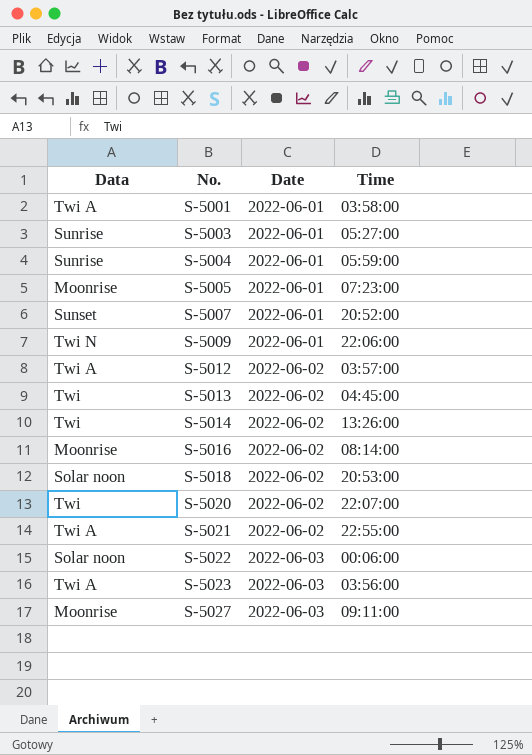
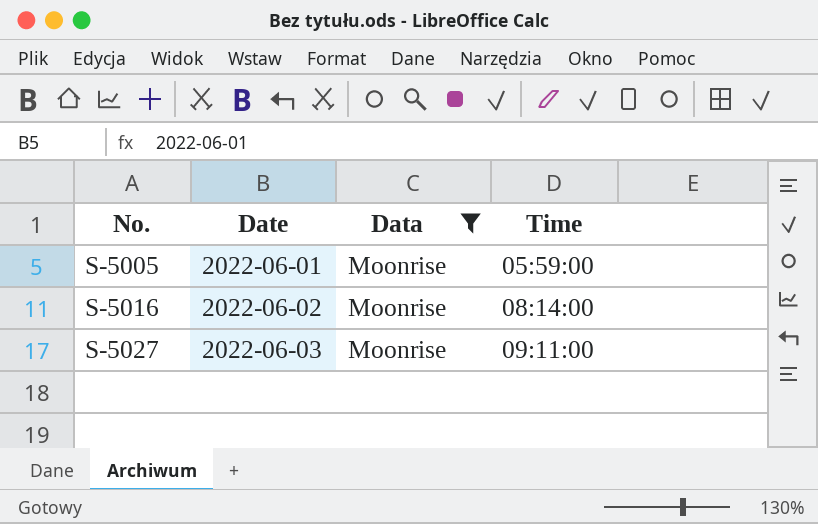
filter: none -> Data = Moonrise
column Data | position: 1 -> 3
S-5005 | Time: 07:23:00 -> 05:59:00

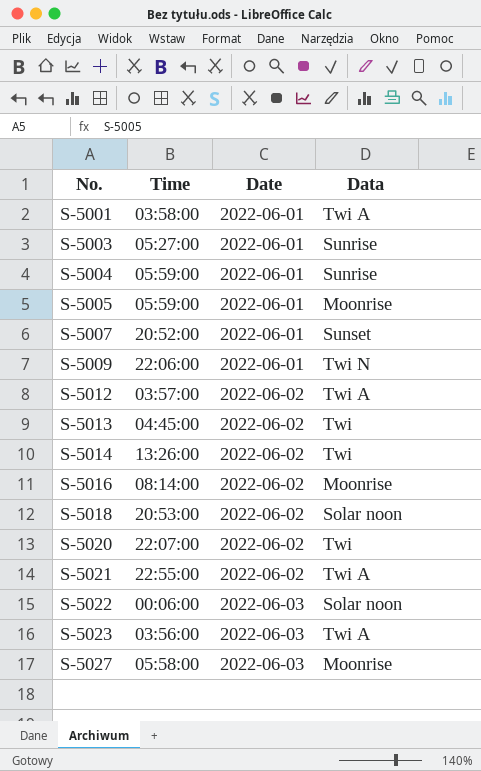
filter: Data = Moonrise -> none
column Time | position: 4 -> 2
S-5027 | Time: 09:11:00 -> 05:58:00

